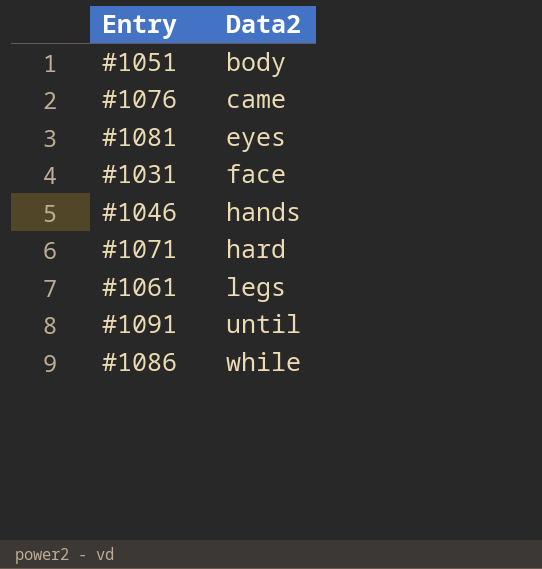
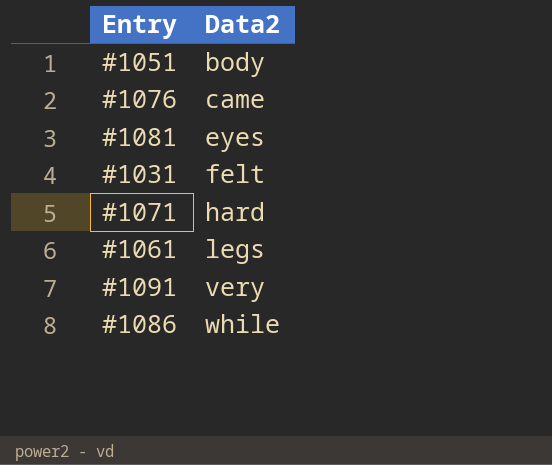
row #1046: hands -> none
#1031 | Data2: face -> felt
#1091 | Data2: until -> very

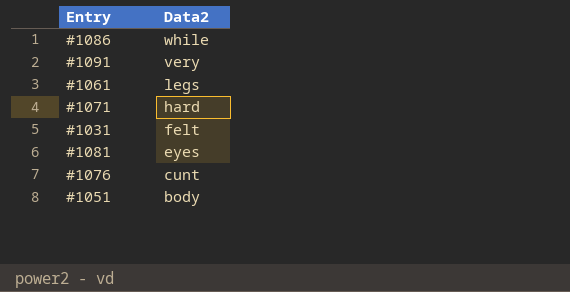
row order: Data2 ascending -> Data2 descending
#1076 | Data2: came -> cunt

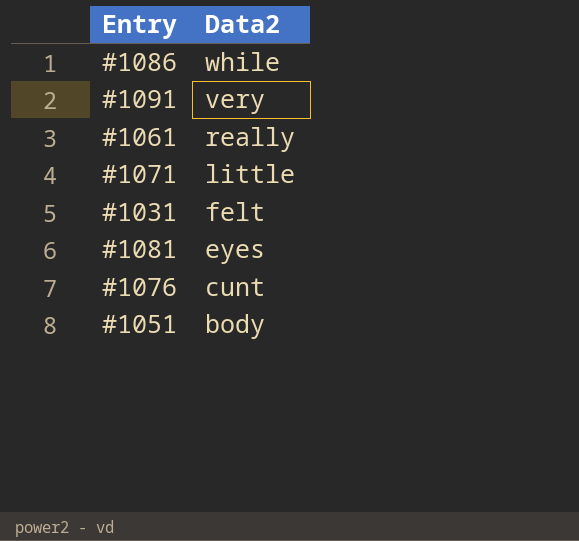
#1061 | Data2: legs -> really
#1071 | Data2: hard -> little

